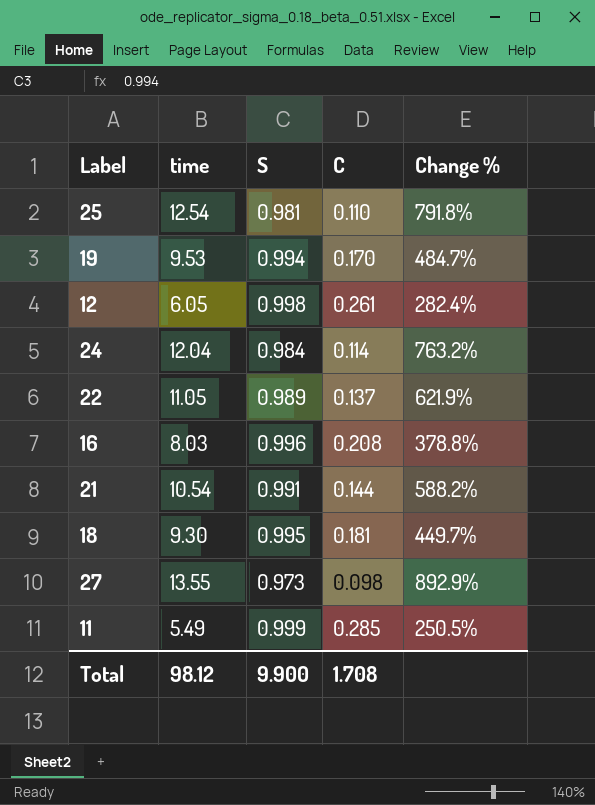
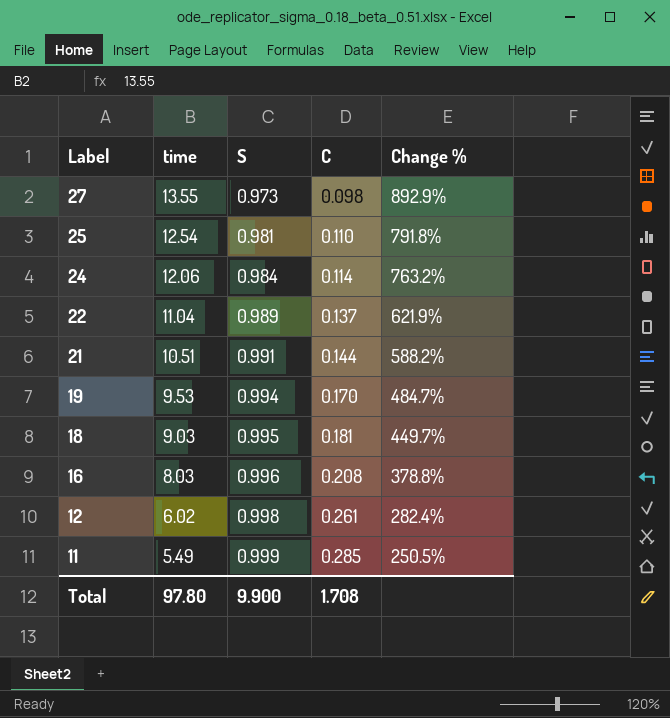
row order: none -> Label descending
24 | time: 12.04 -> 12.06
22 | time: 11.05 -> 11.04
21 | time: 10.54 -> 10.51
18 | time: 9.30 -> 9.03
12 | time: 6.05 -> 6.02
Total | time: 98.12 -> 97.80

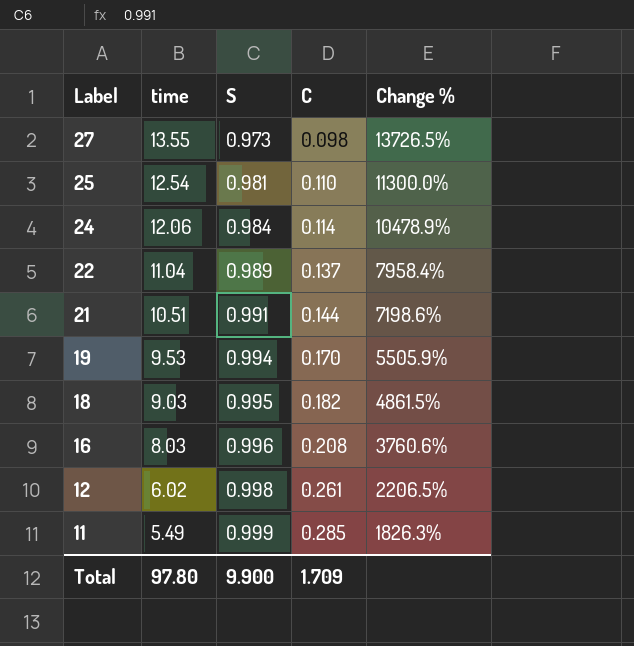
column Change % | formula: ([S] - [C]) / [C] -> ([time] - [C]) / [C]
18 | C: 0.181 -> 0.182
Total | C: 1.708 -> 1.709

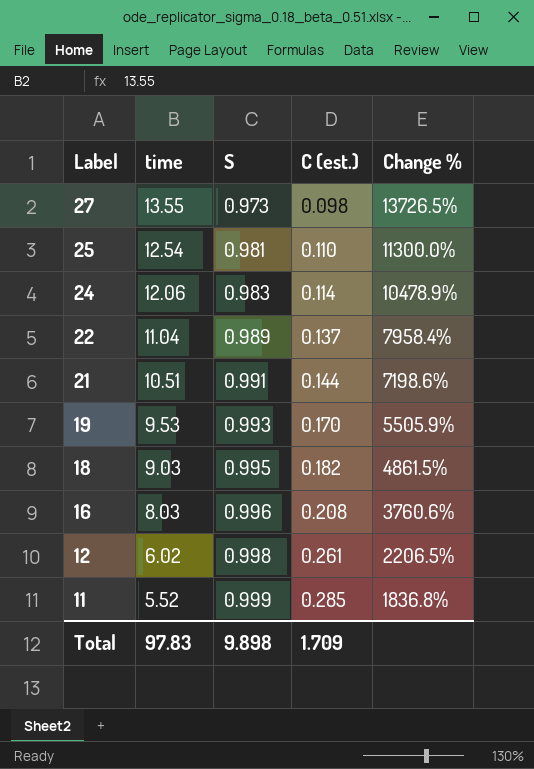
column name: C -> C (est.)
24 | S: 0.984 -> 0.983
19 | S: 0.994 -> 0.993
11 | time: 5.49 -> 5.52
11 | Change %: 1826.3% -> 1836.8%
Total | time: 97.80 -> 97.83
Total | S: 9.900 -> 9.898

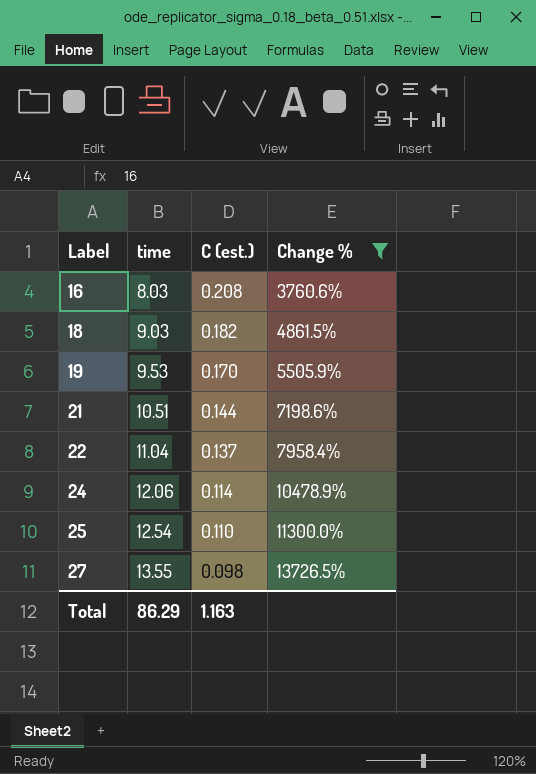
filter: none -> Change % >= 3760.6%
row order: Label descending -> Label ascending
column S | position: 3 -> none
Total | time: 97.83 -> 86.29
Total | C (est.): 1.709 -> 1.163

